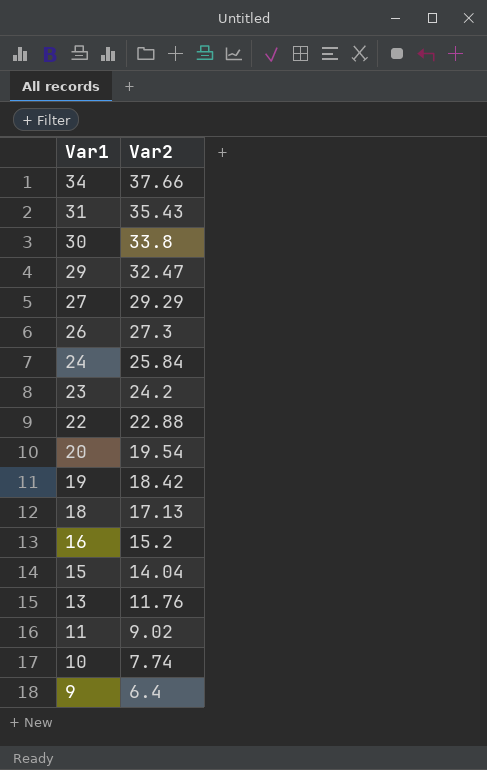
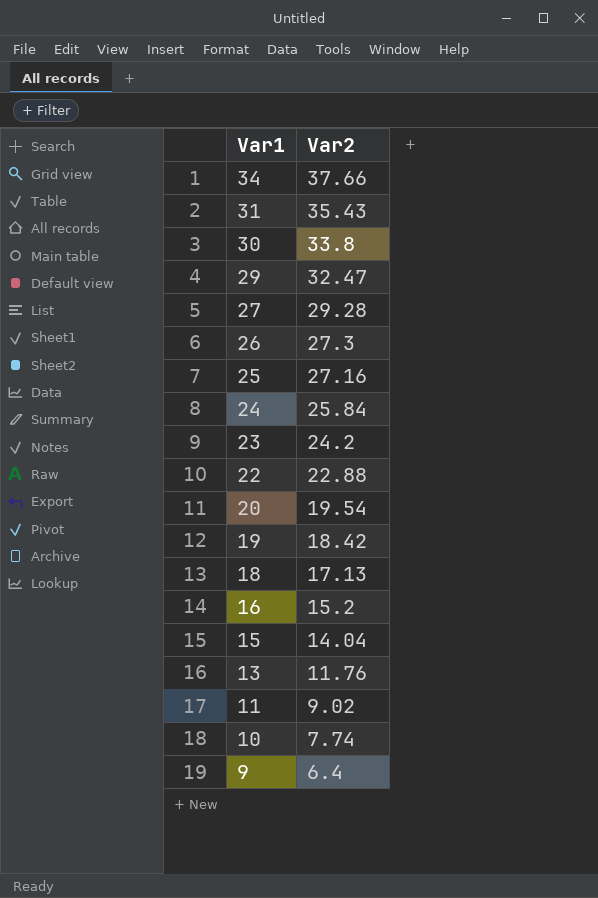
27 | Var2: 29.29 -> 29.28
row 25: none -> 27.16

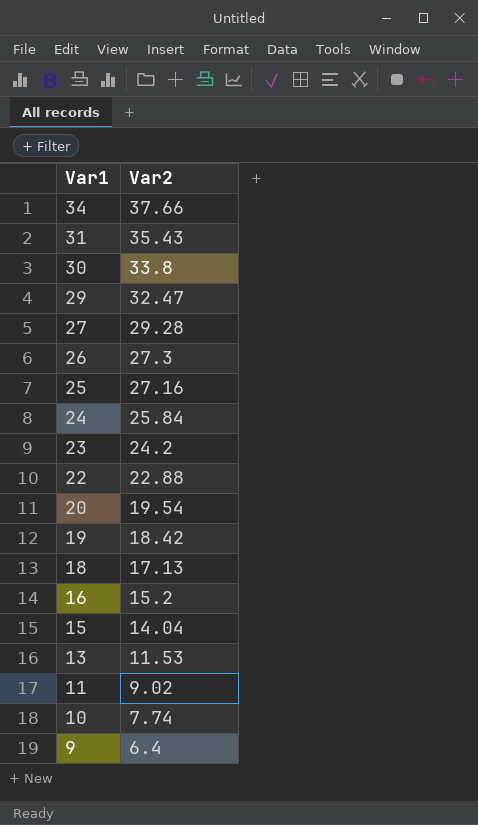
13 | Var2: 11.76 -> 11.53

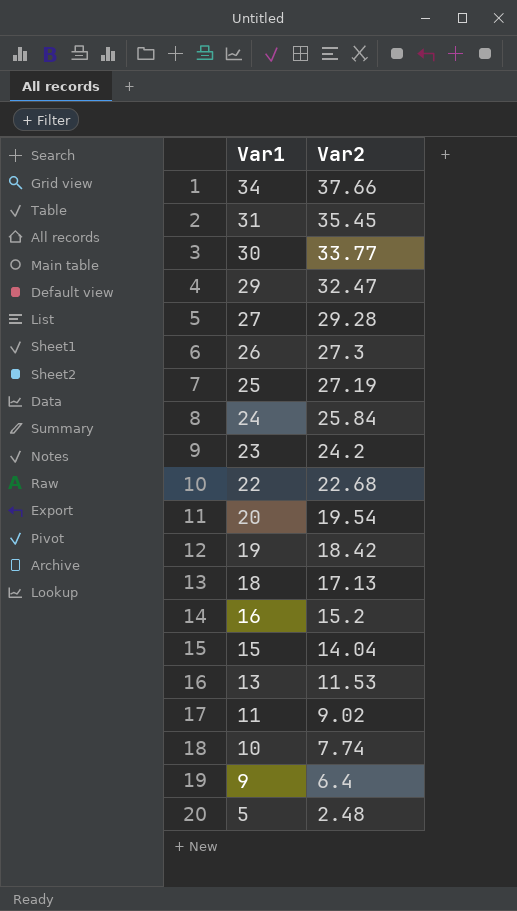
31 | Var2: 35.43 -> 35.45
30 | Var2: 33.8 -> 33.77
25 | Var2: 27.16 -> 27.19
22 | Var2: 22.88 -> 22.68
row 5: none -> 2.48

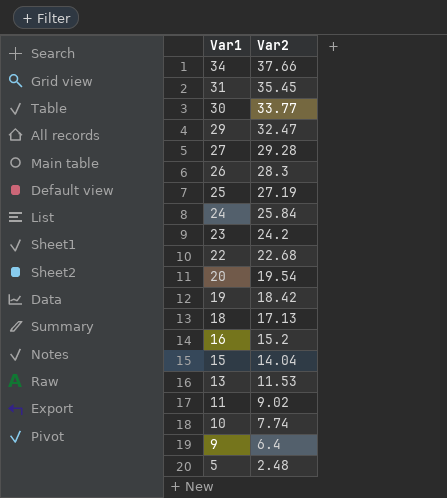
26 | Var2: 27.3 -> 28.3

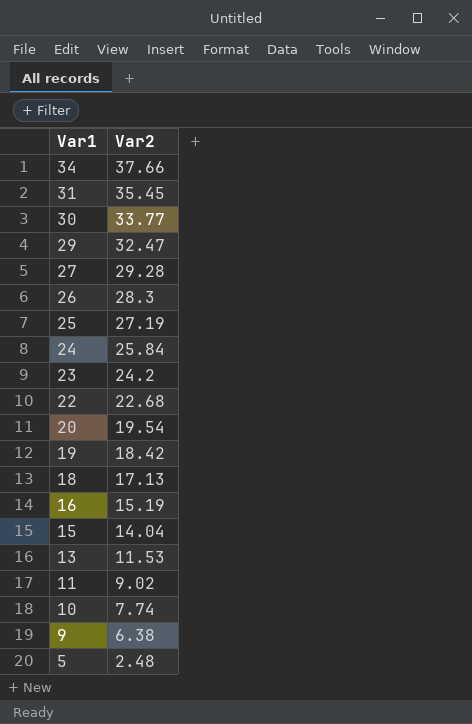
16 | Var2: 15.2 -> 15.19
9 | Var2: 6.4 -> 6.38

